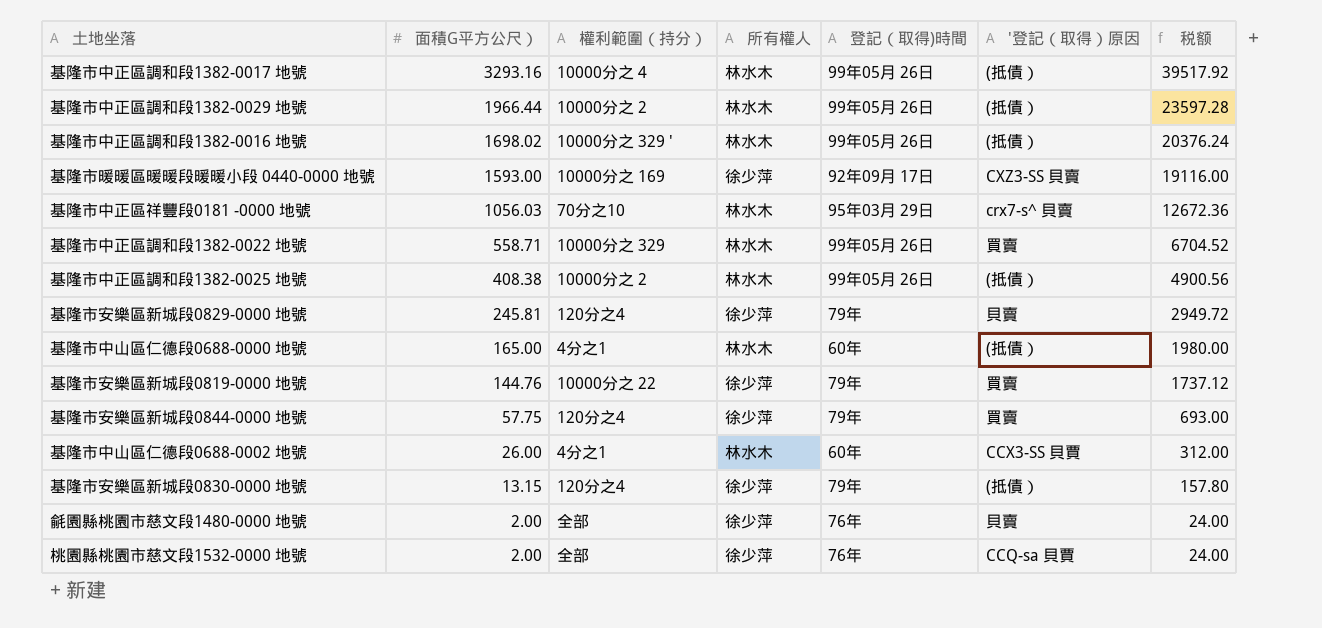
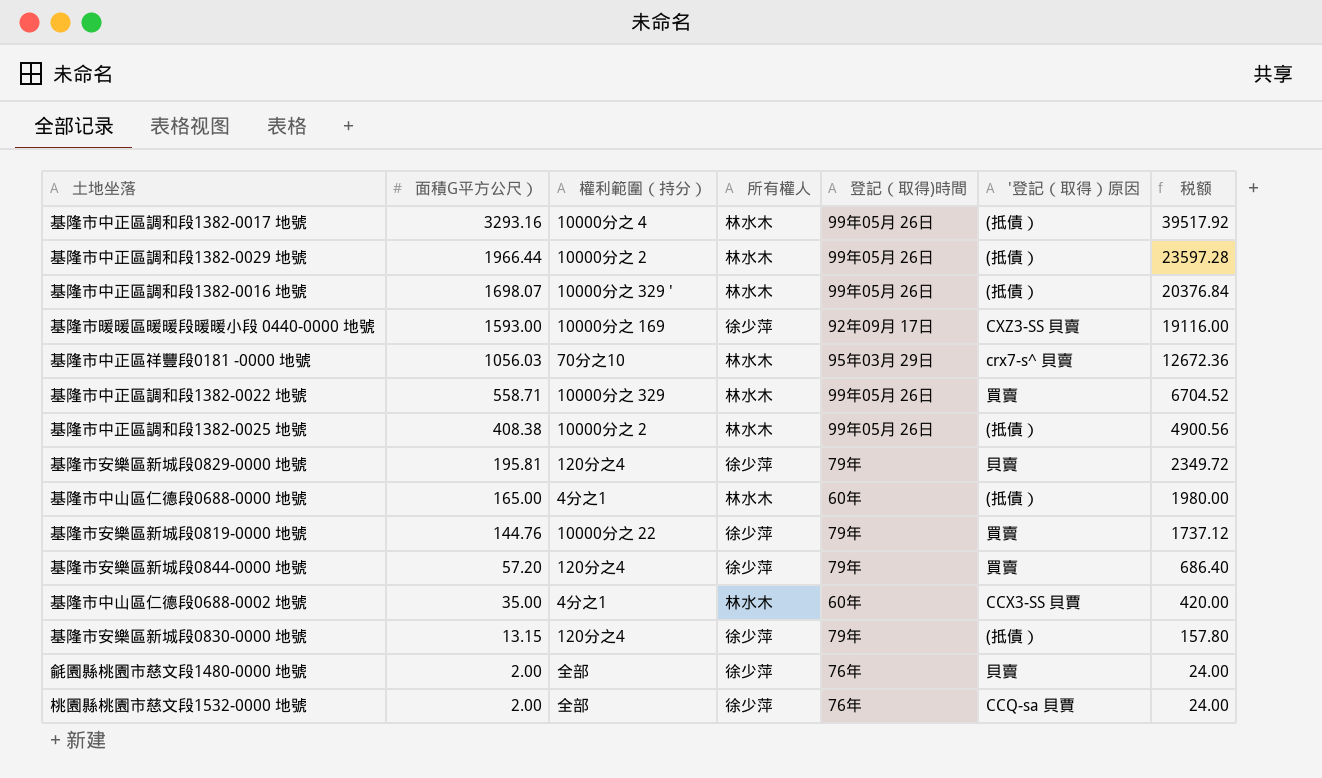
基隆市中正區調和段1382-0016 地號 | 面積G平方公尺）: 1698.02 -> 1698.07
基隆市中正區調和段1382-0016 地號 | 税额: 20376.24 -> 20376.84
基隆市安樂區新城段0829-0000 地號 | 面積G平方公尺）: 245.81 -> 195.81
基隆市安樂區新城段0829-0000 地號 | 税额: 2949.72 -> 2349.72
基隆市安樂區新城段0844-0000 地號 | 面積G平方公尺）: 57.75 -> 57.20
基隆市安樂區新城段0844-0000 地號 | 税额: 693.00 -> 686.40
基隆市中山區仁德段0688-0002 地號 | 面積G平方公尺）: 26.00 -> 35.00
基隆市中山區仁德段0688-0002 地號 | 税额: 312.00 -> 420.00

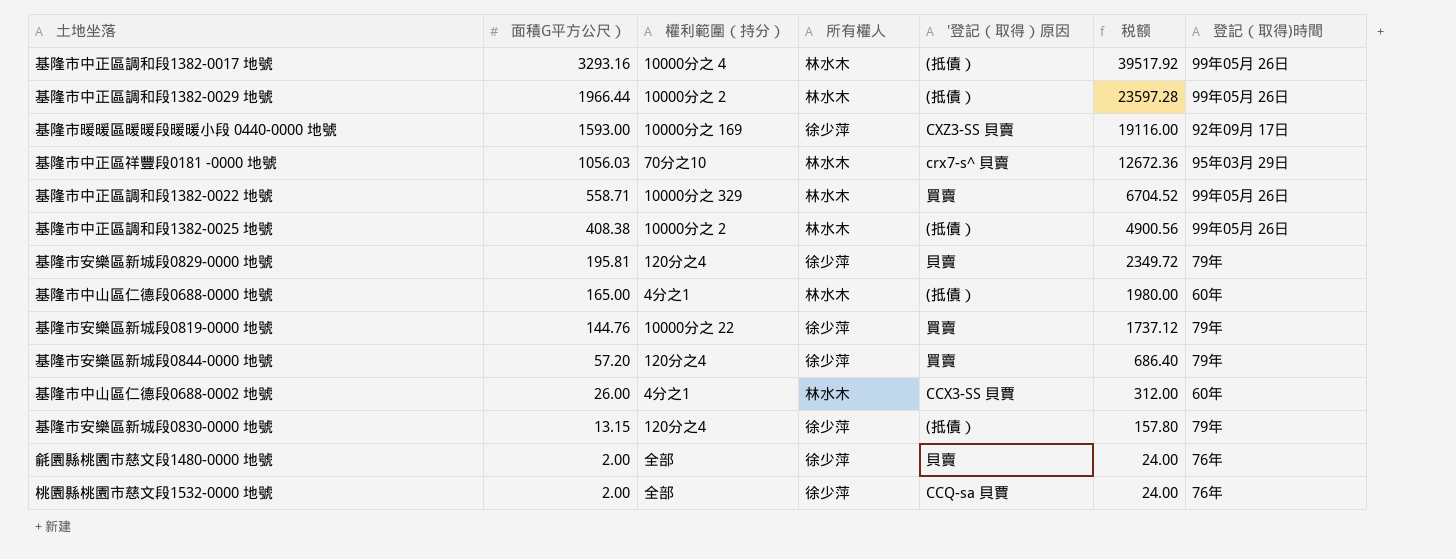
column 登記（取得)時間 | position: 5 -> 7
row 基隆市中正區調和段1382-0016 地號: 1698.07 | 10000分之 329 ' | 林水木 | 99年05月 26日 | (抵債） | 20376.84 -> none
基隆市中山區仁德段0688-0002 地號 | 面積G平方公尺）: 35.00 -> 26.00
基隆市中山區仁德段0688-0002 地號 | 税额: 420.00 -> 312.00

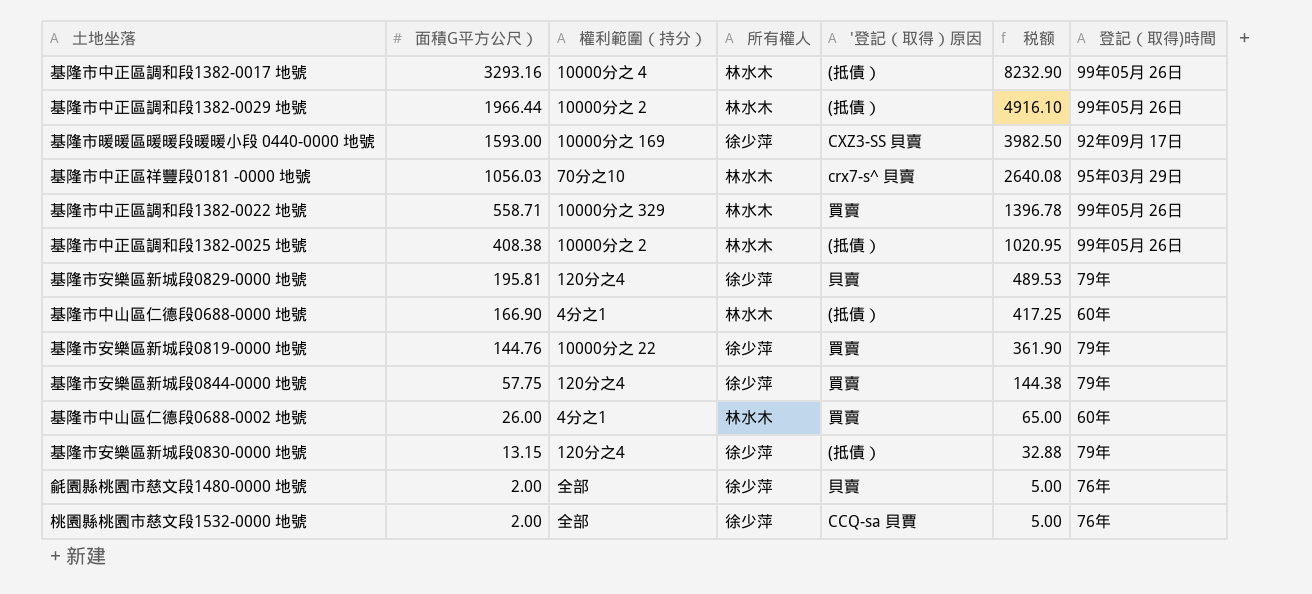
column 税额 | formula: [面積G平方公尺）] * 12 -> [面積G平方公尺）] * 2.5
基隆市中山區仁德段0688-0000 地號 | 面積G平方公尺）: 165.00 -> 166.90
基隆市安樂區新城段0844-0000 地號 | 面積G平方公尺）: 57.20 -> 57.75
基隆市中山區仁德段0688-0002 地號 | '登記（取得）原因: CCX3-SS 貝賈 -> 買賣

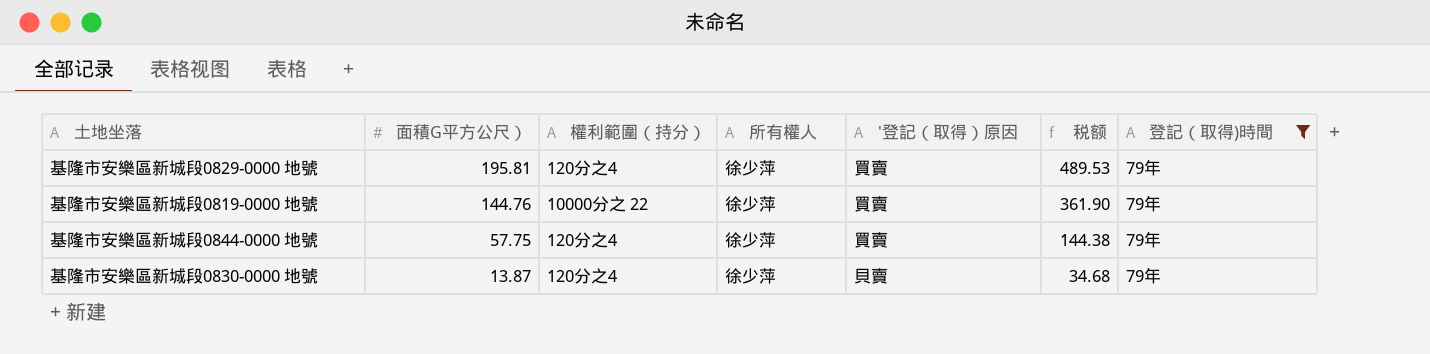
filter: none -> 登記（取得)時間 = 79年
基隆市安樂區新城段0829-0000 地號 | '登記（取得）原因: 貝賣 -> 買賣
基隆市安樂區新城段0830-0000 地號 | 面積G平方公尺）: 13.15 -> 13.87
基隆市安樂區新城段0830-0000 地號 | '登記（取得）原因: (抵債） -> 貝賣
基隆市安樂區新城段0830-0000 地號 | 税额: 32.88 -> 34.68

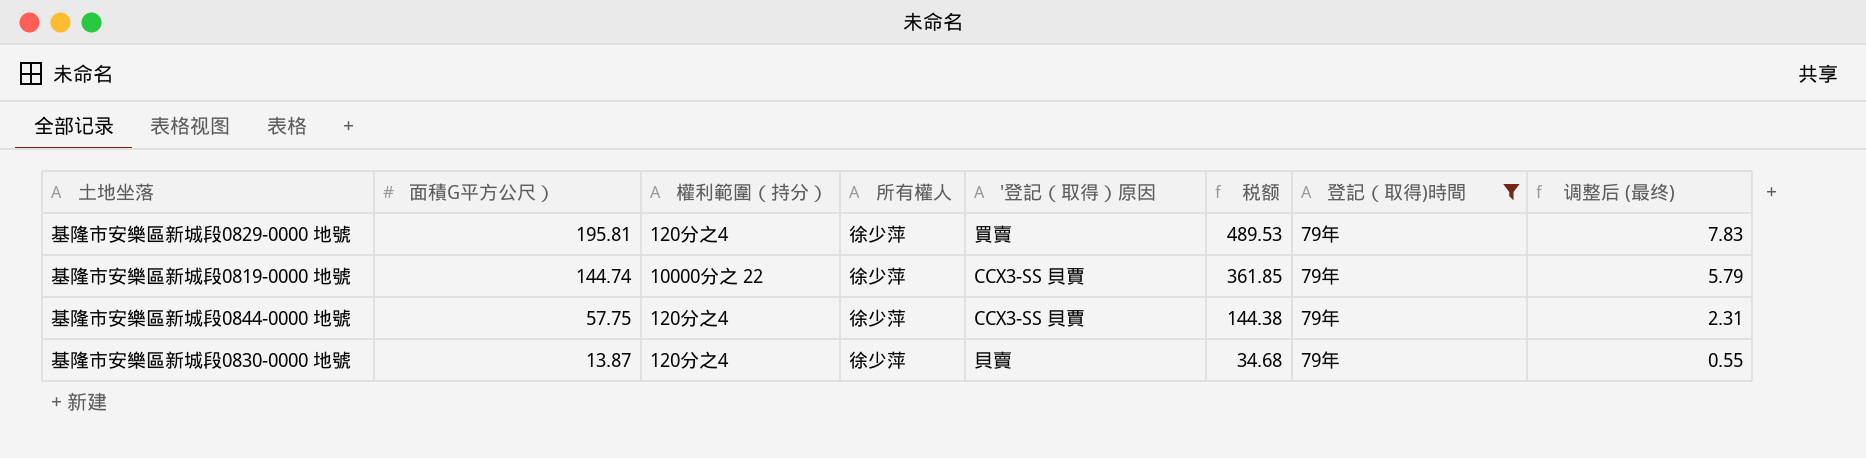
column 调整后 (最终) | formula: none -> [面積G平方公尺）] * 0.04
基隆市安樂區新城段0819-0000 地號 | 面積G平方公尺）: 144.76 -> 144.74
基隆市安樂區新城段0819-0000 地號 | '登記（取得）原因: 買賣 -> CCX3-SS 貝賈
基隆市安樂區新城段0819-0000 地號 | 税额: 361.90 -> 361.85
基隆市安樂區新城段0844-0000 地號 | '登記（取得）原因: 買賣 -> CCX3-SS 貝賈

